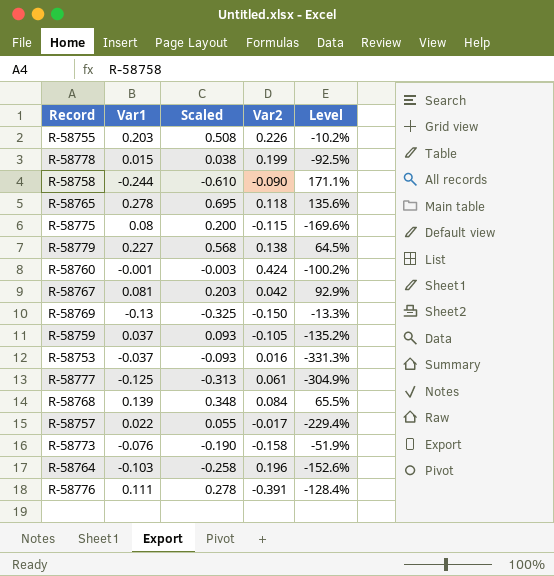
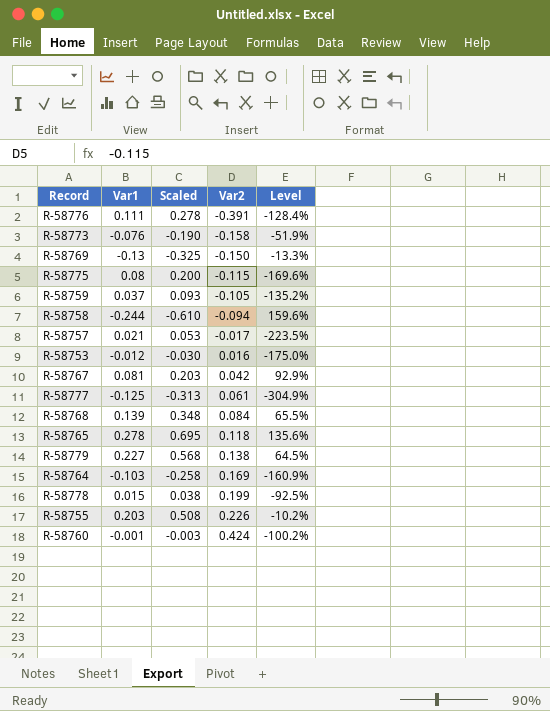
row order: none -> Var2 ascending
R-58758 | Var2: -0.090 -> -0.094
R-58758 | Level: 171.1% -> 159.6%
R-58757 | Var1: 0.022 -> 0.021
R-58757 | Scaled: 0.055 -> 0.053
R-58757 | Level: -229.4% -> -223.5%
R-58753 | Var1: -0.037 -> -0.012
R-58753 | Scaled: -0.093 -> -0.030
R-58753 | Level: -331.3% -> -175.0%
R-58764 | Var2: 0.196 -> 0.169
R-58764 | Level: -152.6% -> -160.9%

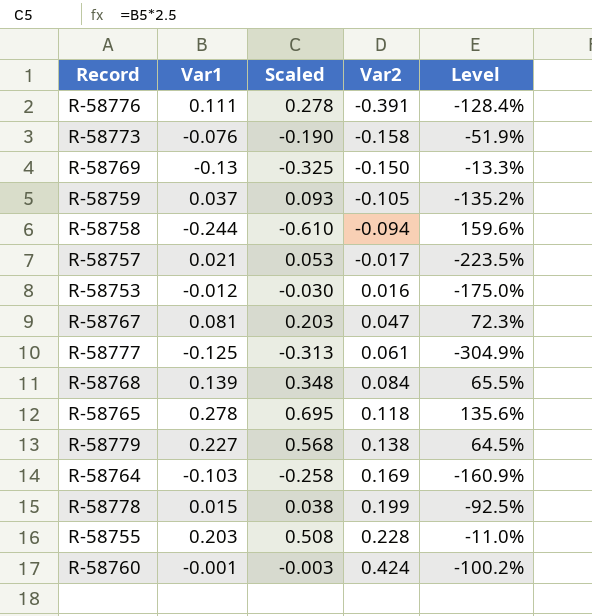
row R-58775: 0.08 | 0.200 | -0.115 | -169.6% -> none
R-58767 | Var2: 0.042 -> 0.047
R-58767 | Level: 92.9% -> 72.3%
R-58755 | Var2: 0.226 -> 0.228
R-58755 | Level: -10.2% -> -11.0%

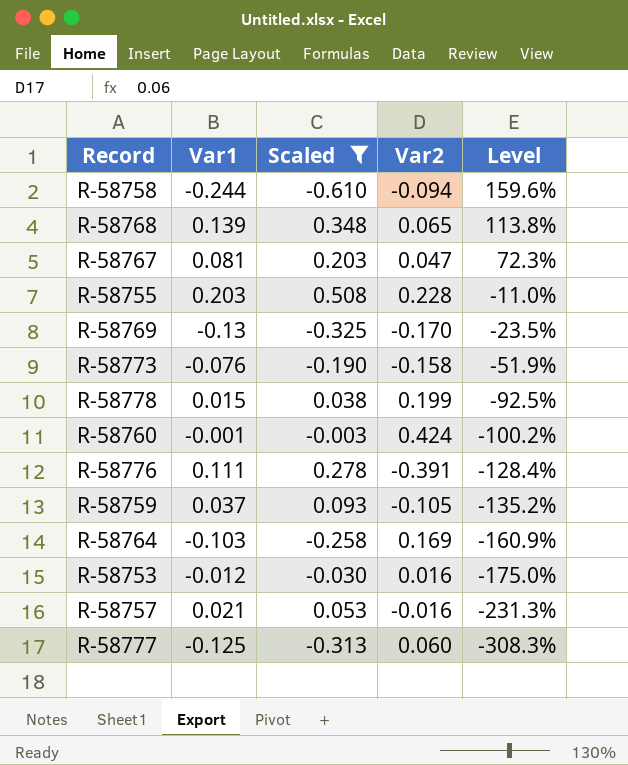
filter: none -> Scaled <= 0.508
row order: Var2 ascending -> Level descending
R-58768 | Var2: 0.084 -> 0.065
R-58768 | Level: 65.5% -> 113.8%
R-58769 | Var2: -0.150 -> -0.170
R-58769 | Level: -13.3% -> -23.5%
R-58757 | Var2: -0.017 -> -0.016
R-58757 | Level: -223.5% -> -231.3%
R-58777 | Var2: 0.061 -> 0.060
R-58777 | Level: -304.9% -> -308.3%

